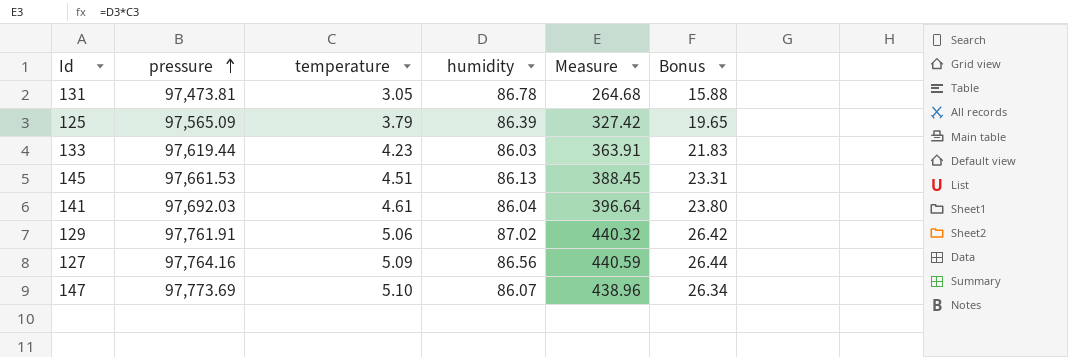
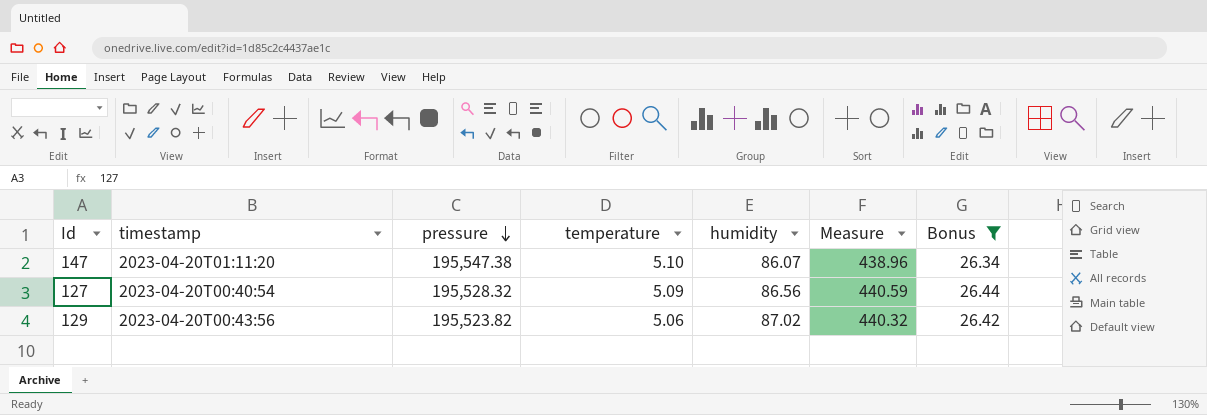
filter: none -> Bonus >= 26.34
row order: pressure ascending -> pressure descending
column timestamp | position: none -> 2
147 | pressure: 97,773.69 -> 195,547.38
127 | pressure: 97,764.16 -> 195,528.32
129 | pressure: 97,761.91 -> 195,523.82

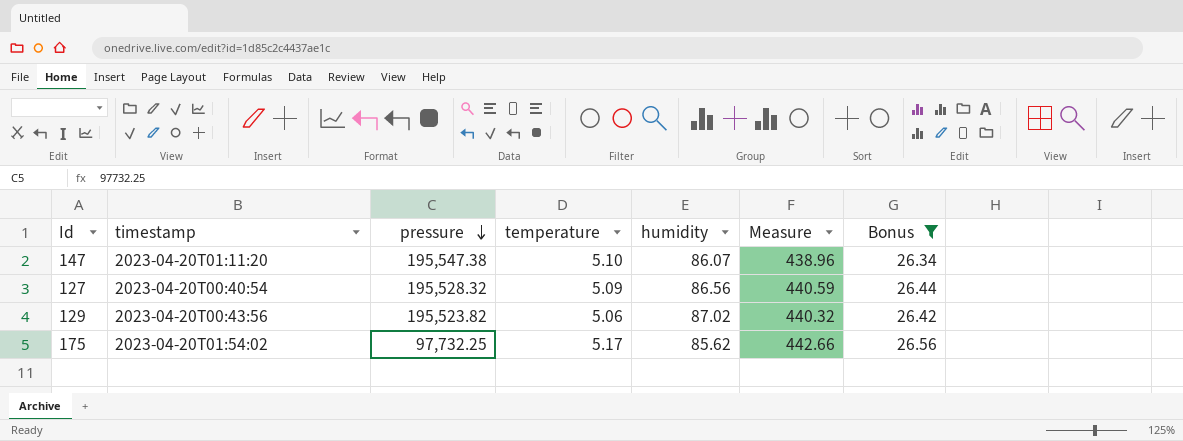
row 175: none -> 2023-04-20T01:54:02 | 97,732.25 | 5.17 | 85.62 | 442.66 | 26.56

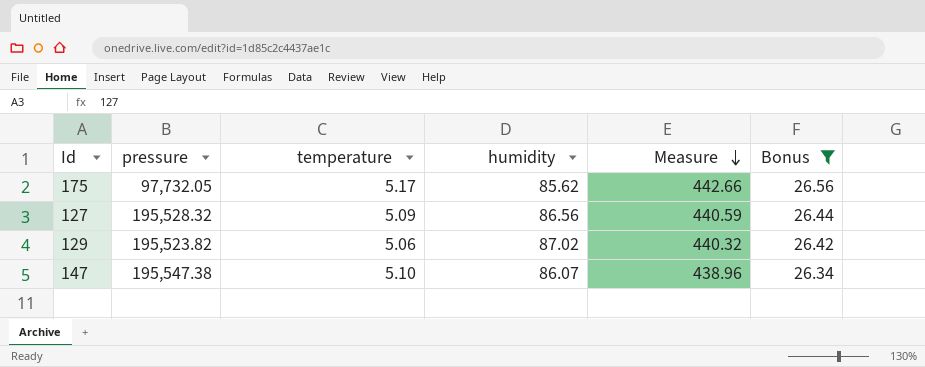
row order: pressure descending -> Measure descending
column timestamp | position: 2 -> none
175 | pressure: 97,732.25 -> 97,732.05

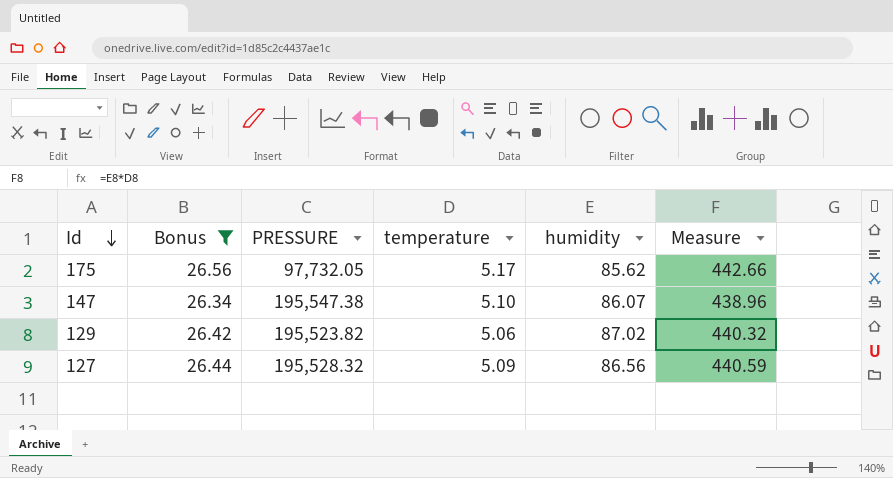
row order: Measure descending -> Id descending
column Bonus | position: 6 -> 2
column name: pressure -> PRESSURE

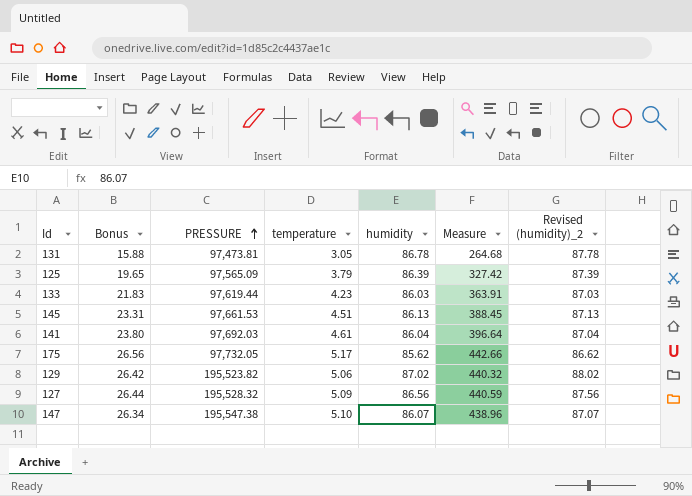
filter: Bonus >= 26.34 -> none
row order: Id descending -> PRESSURE ascending
column Revised (humidity)_2 | formula: none -> [humidity] + 1

